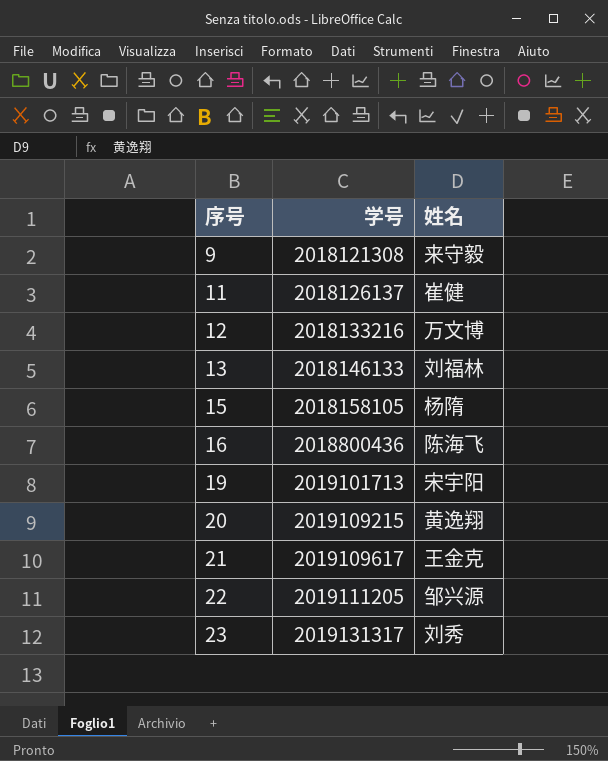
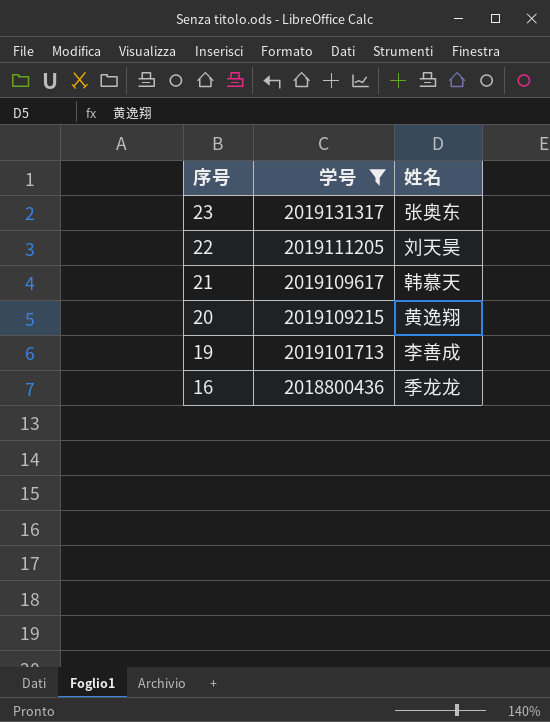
filter: none -> 学号 >= 2018800436
row order: 序号 ascending -> 序号 descending
23 | 姓名: 刘秀 -> 张奥东
22 | 姓名: 邹兴源 -> 刘天昊
21 | 姓名: 王金克 -> 韩慕天
19 | 姓名: 宋宇阳 -> 李善成
16 | 姓名: 陈海飞 -> 季龙龙

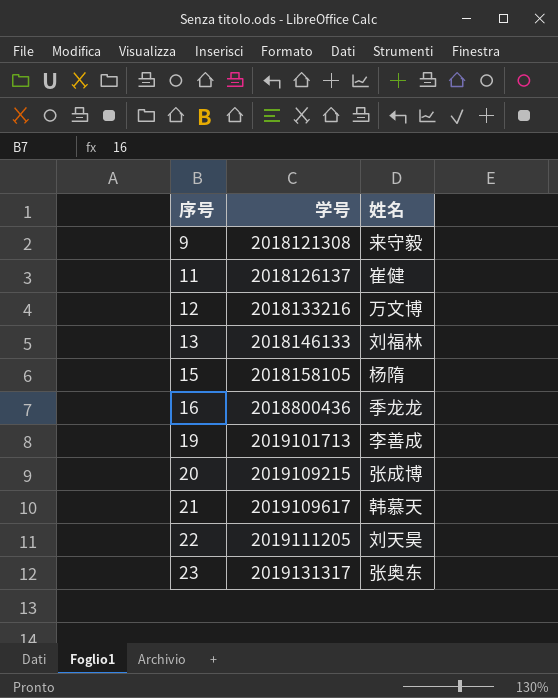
filter: 学号 >= 2018800436 -> none
row order: 序号 descending -> 序号 ascending
20 | 姓名: 黄逸翔 -> 张成博

